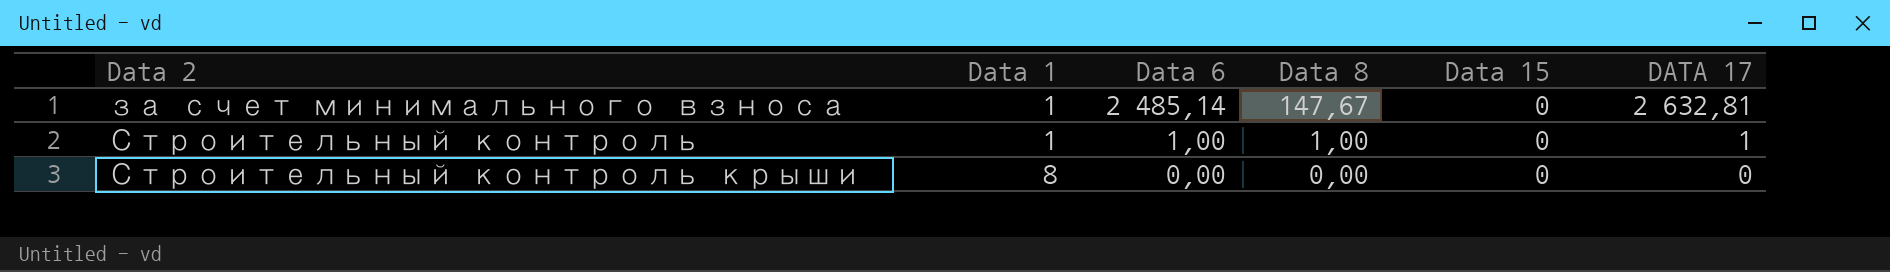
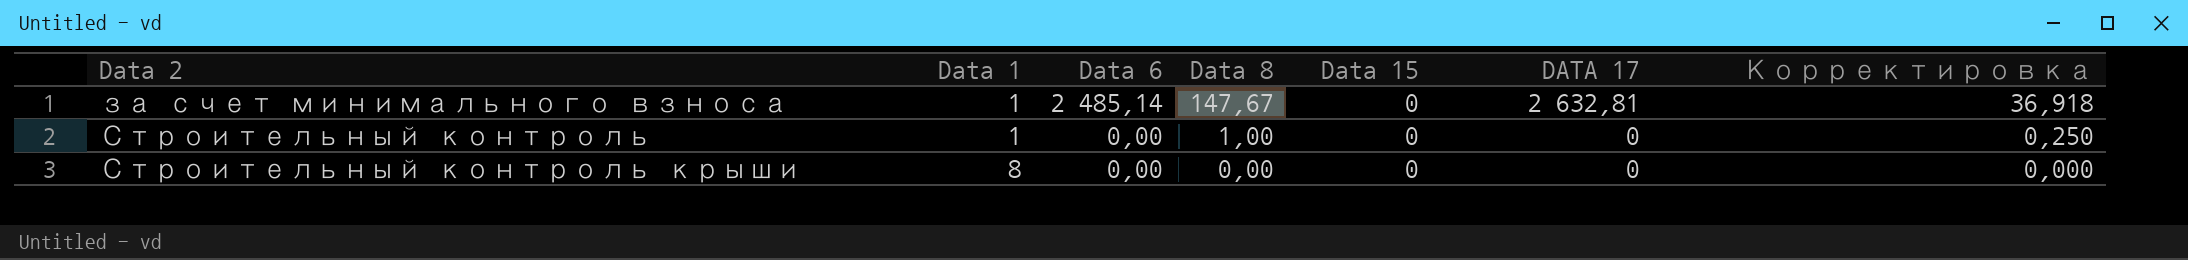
column Корректировка | formula: none -> [Data 8] * 0,25
Строительный контроль | Data 6: 1,00 -> 0,00
Строительный контроль | DATA 17: 1 -> 0

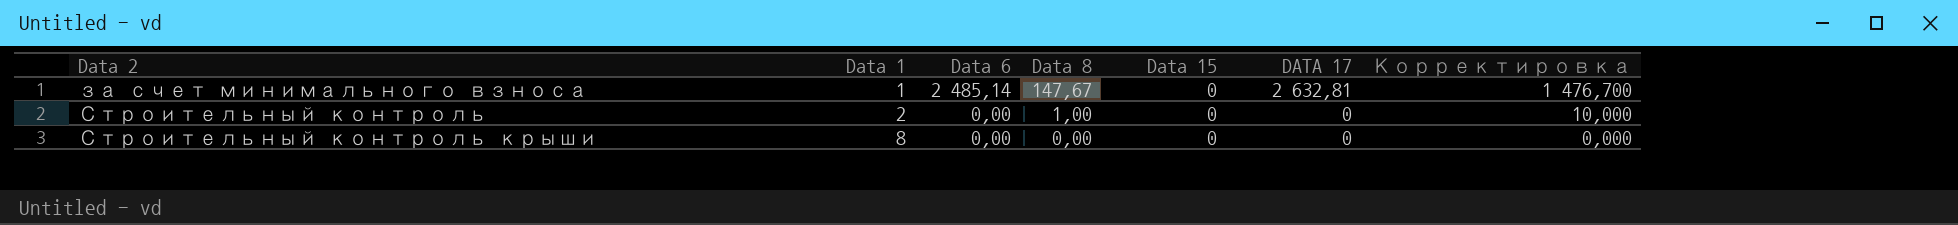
column Корректировка | formula: [Data 8] * 0,25 -> [Data 8] * 10
Строительный контроль | Data 1: 1 -> 2

